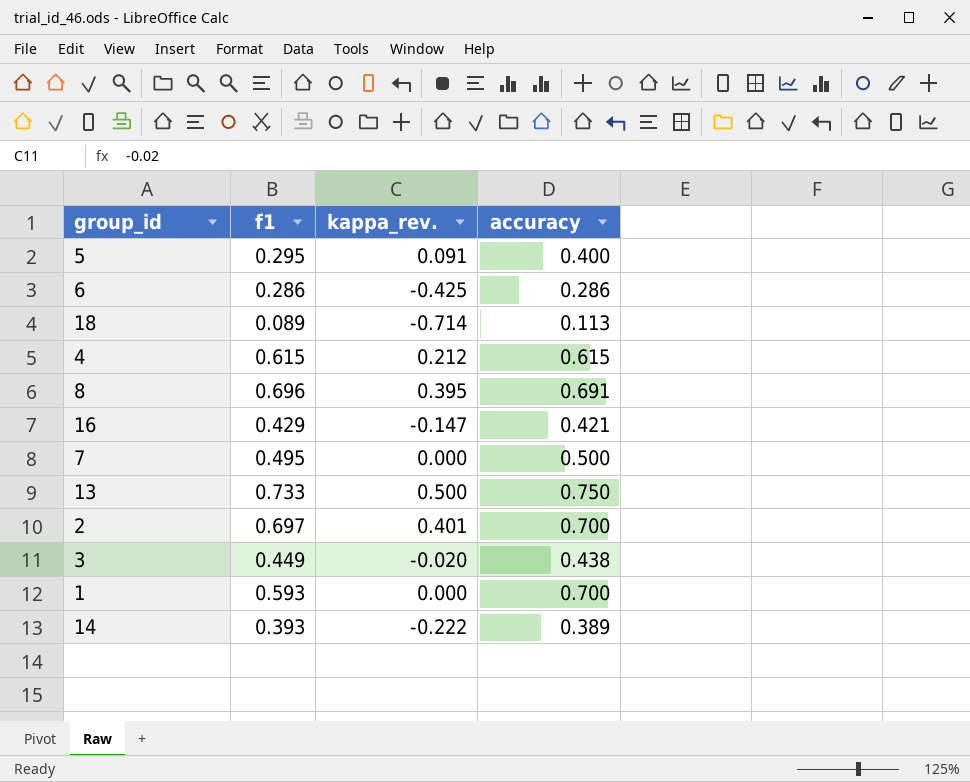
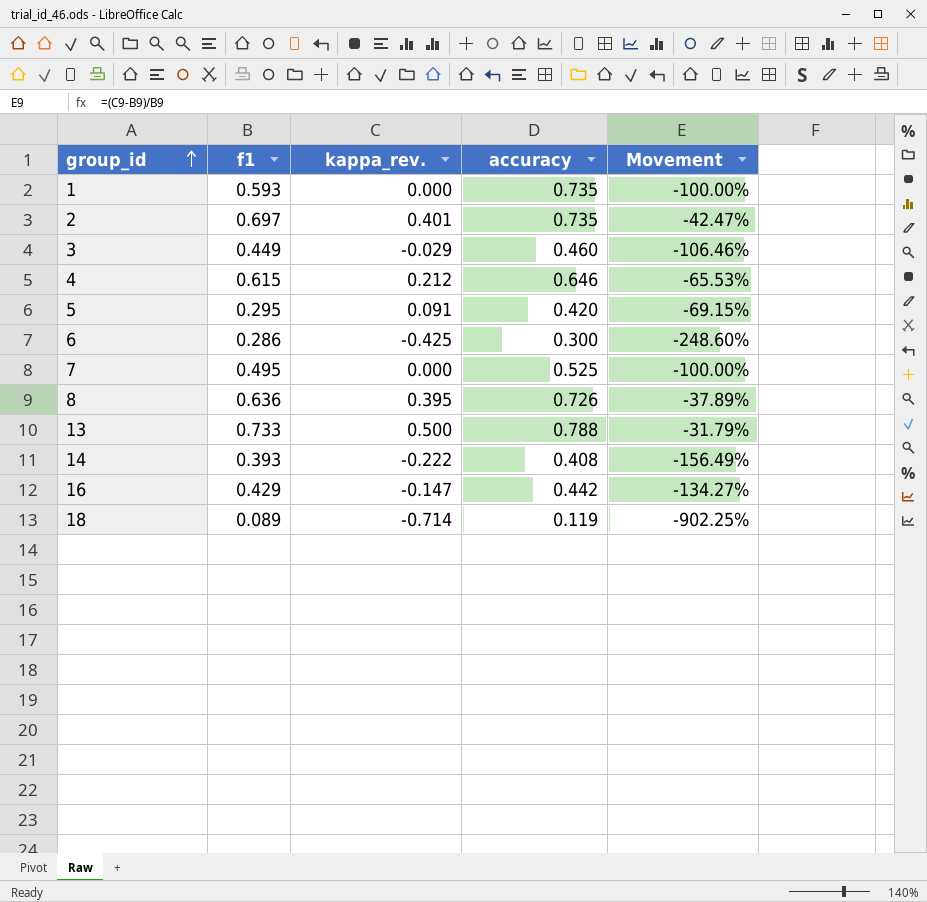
row order: none -> group_id ascending
column Movement | formula: none -> ([kappa_rev.] - [f1]) / [f1]
1 | accuracy: 0.700 -> 0.735
2 | accuracy: 0.700 -> 0.735
3 | kappa_rev.: -0.020 -> -0.029
3 | accuracy: 0.438 -> 0.460
4 | accuracy: 0.615 -> 0.646
5 | accuracy: 0.400 -> 0.420
6 | accuracy: 0.286 -> 0.300
7 | accuracy: 0.500 -> 0.525
8 | f1: 0.696 -> 0.636
8 | accuracy: 0.691 -> 0.726
13 | accuracy: 0.750 -> 0.788
14 | accuracy: 0.389 -> 0.408
16 | accuracy: 0.421 -> 0.442
18 | accuracy: 0.113 -> 0.119

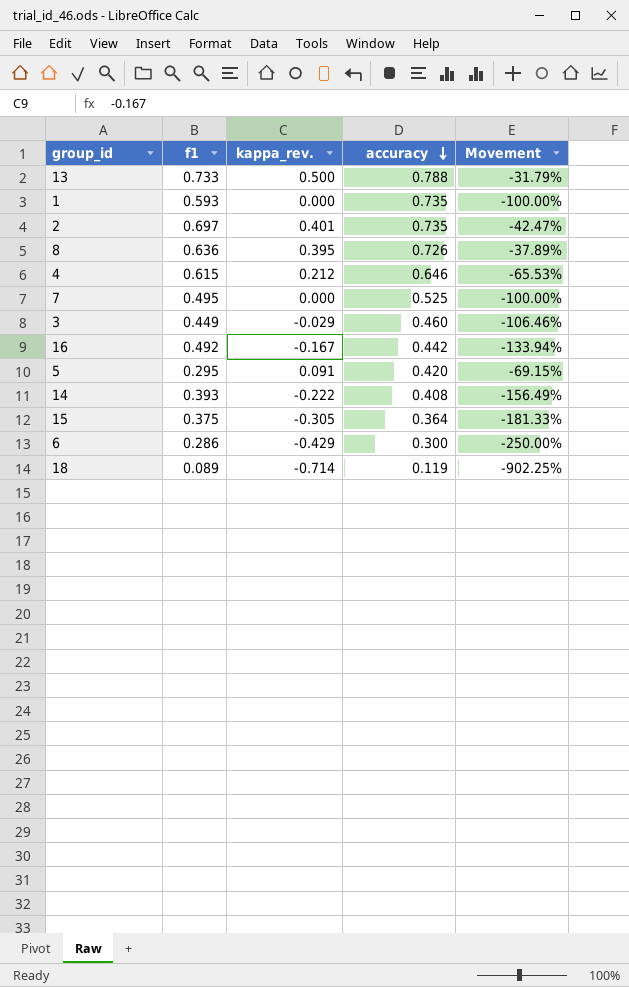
row order: group_id ascending -> accuracy descending
16 | f1: 0.429 -> 0.492
16 | kappa_rev.: -0.147 -> -0.167
16 | Movement: -134.27% -> -133.94%
row 15: none -> 0.375 | -0.305 | 0.364 | -181.33%
6 | kappa_rev.: -0.425 -> -0.429
6 | Movement: -248.60% -> -250.00%

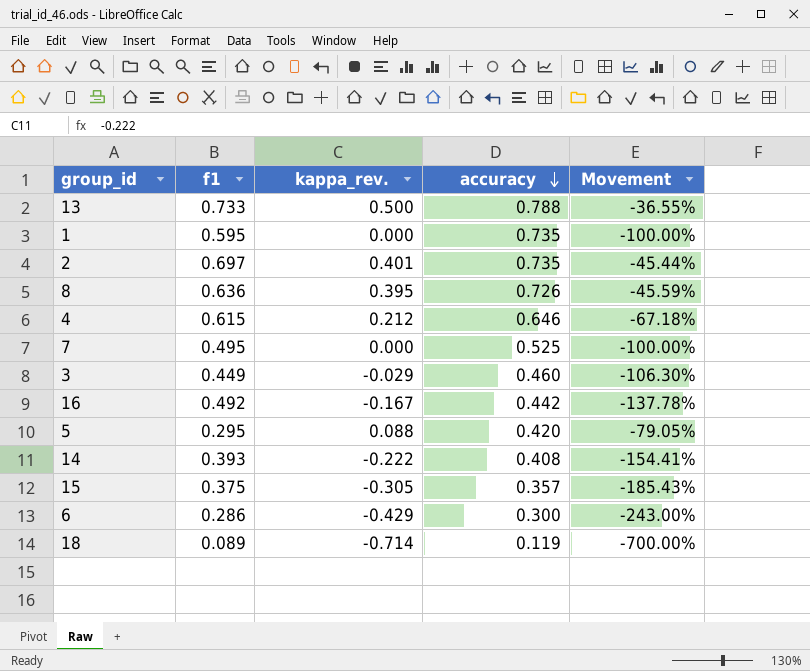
column Movement | formula: ([kappa_rev.] - [f1]) / [f1] -> ([kappa_rev.] - [accuracy]) / [accuracy]
1 | f1: 0.593 -> 0.595
5 | kappa_rev.: 0.091 -> 0.088
15 | accuracy: 0.364 -> 0.357

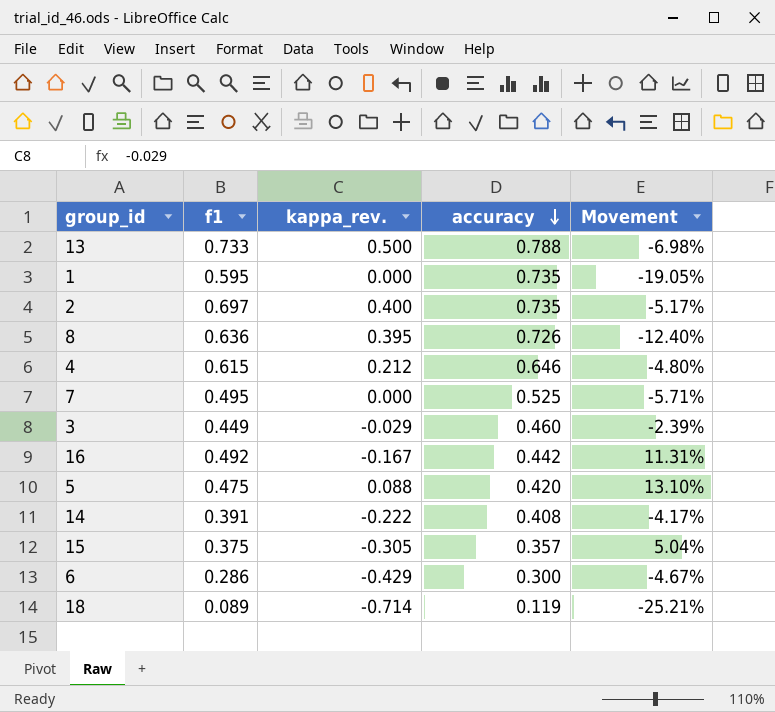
column Movement | formula: ([kappa_rev.] - [accuracy]) / [accuracy] -> ([f1] - [accuracy]) / [accuracy]
2 | kappa_rev.: 0.401 -> 0.400
5 | f1: 0.295 -> 0.475
14 | f1: 0.393 -> 0.391

